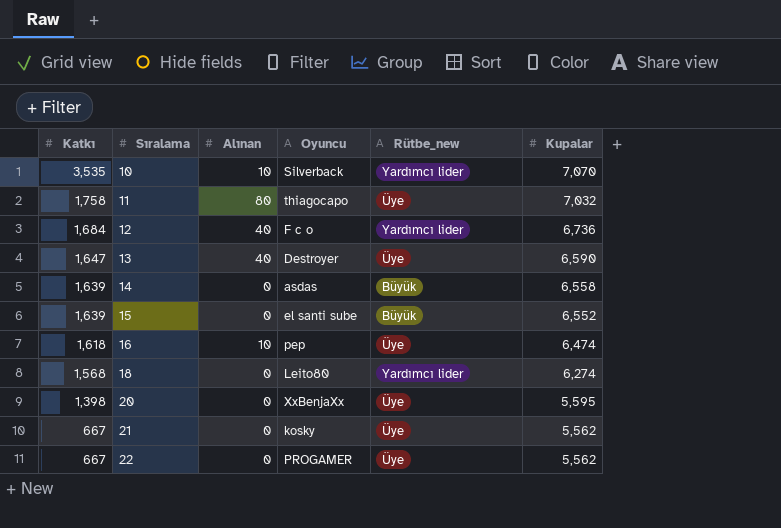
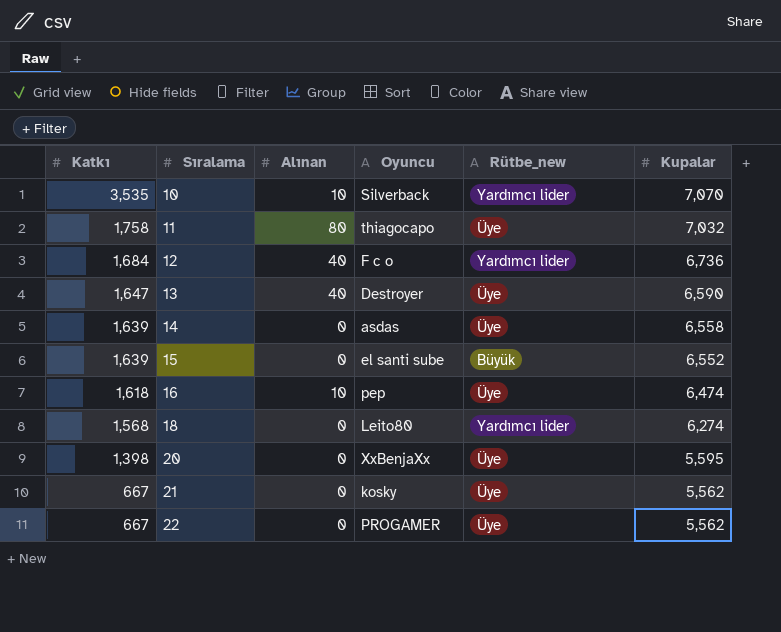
14 | Rütbe_new: Büyük -> Üye

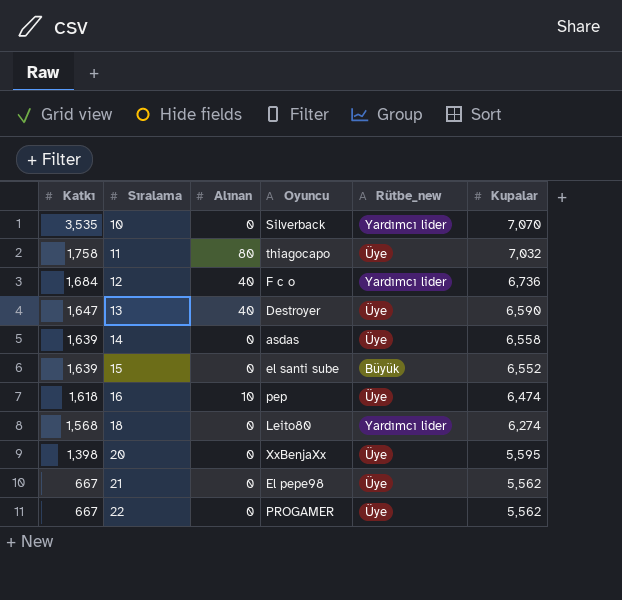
10 | Alınan: 10 -> 0
21 | Oyuncu: kosky -> El pepe98

